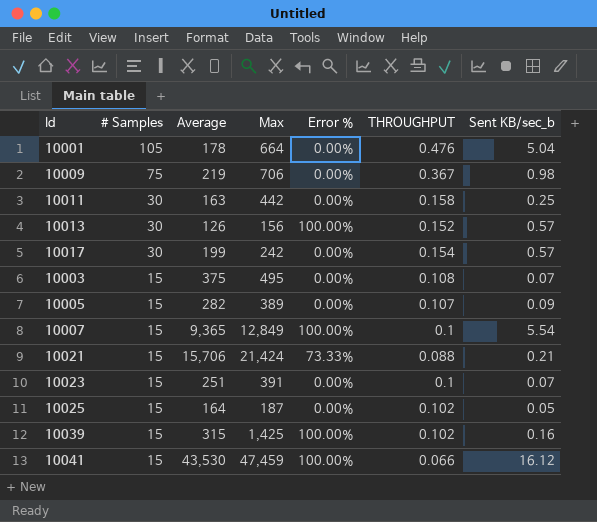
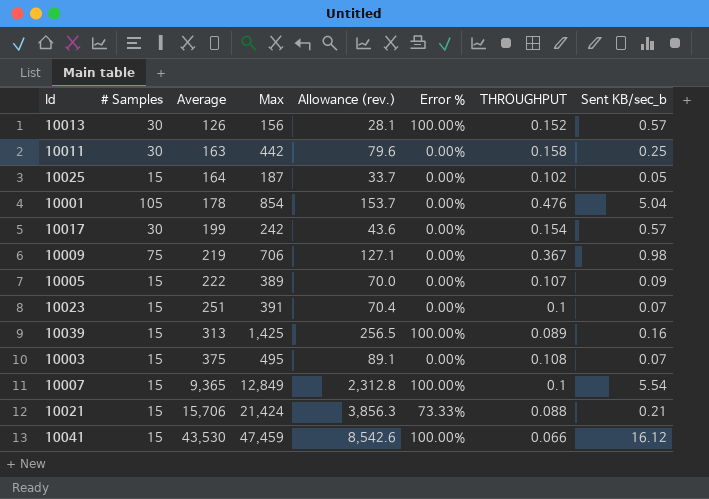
row order: # Samples descending -> Average ascending
column Allowance (rev.) | formula: none -> [Max] * 0.18
10001 | Max: 664 -> 854
10005 | Average: 282 -> 222
10039 | Average: 315 -> 313
10039 | THROUGHPUT: 0.102 -> 0.089

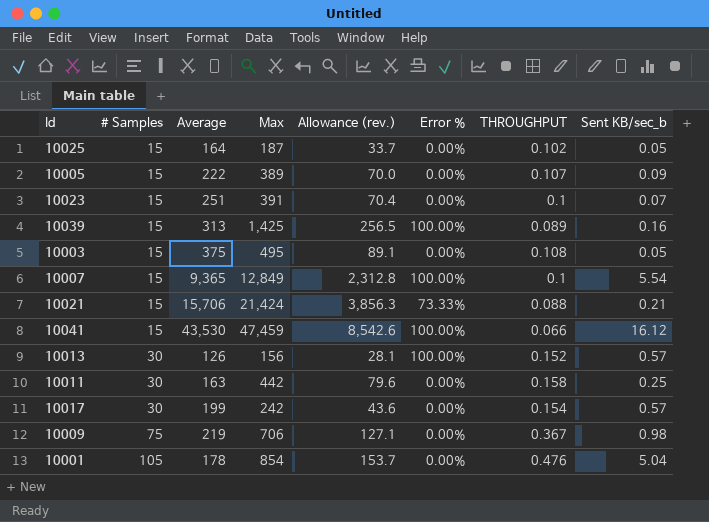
row order: Average ascending -> # Samples ascending
10003 | Sent KB/sec_b: 0.07 -> 0.05

